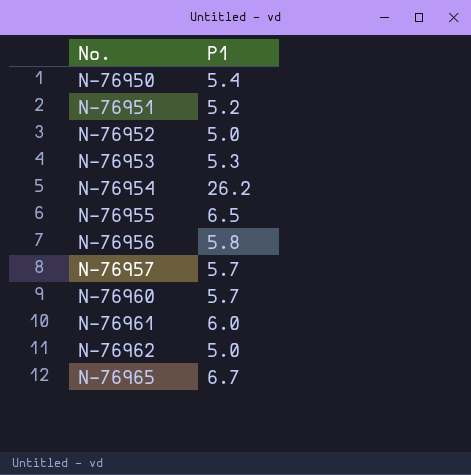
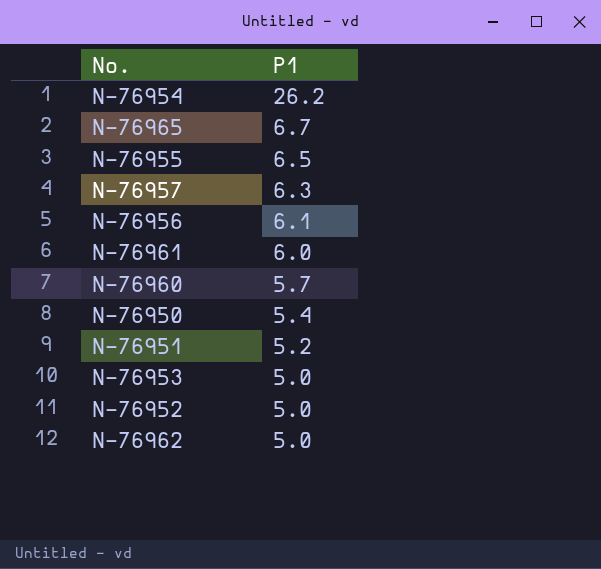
row order: No. ascending -> P1 descending
N-76957 | P1: 5.7 -> 6.3
N-76956 | P1: 5.8 -> 6.1
N-76953 | P1: 5.3 -> 5.0

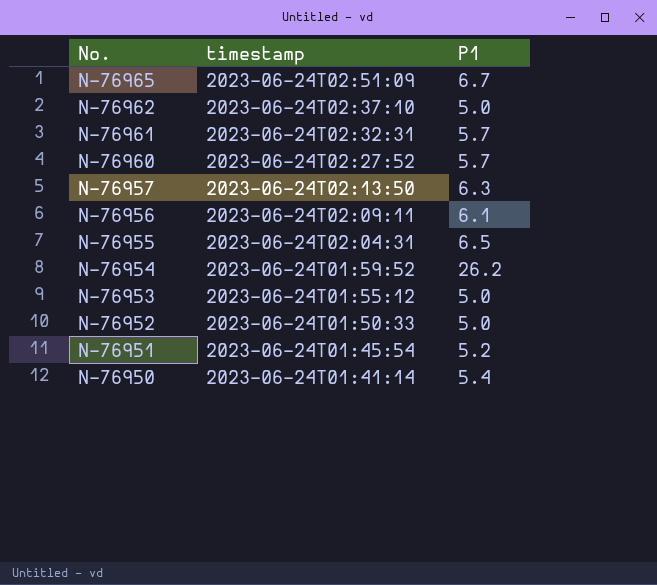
row order: P1 descending -> No. descending
column timestamp | position: none -> 2
N-76961 | P1: 6.0 -> 5.7

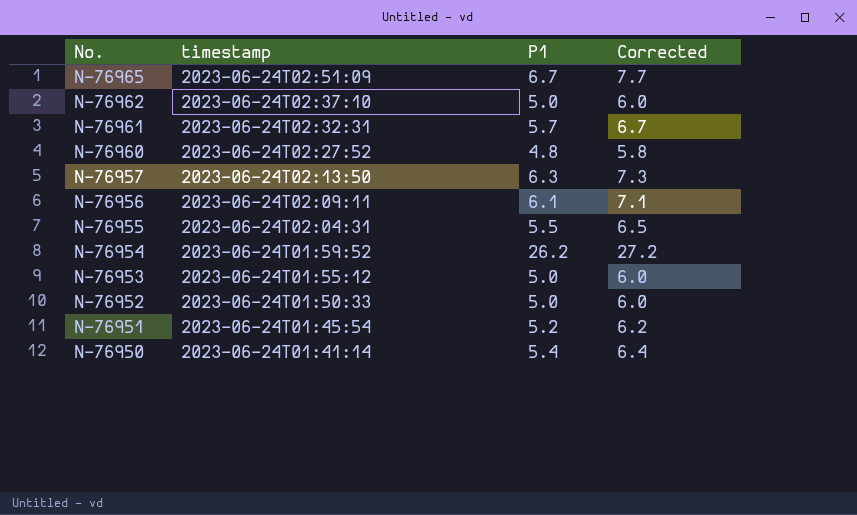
column Corrected | formula: none -> [P1] + 1
N-76960 | P1: 5.7 -> 4.8
N-76955 | P1: 6.5 -> 5.5

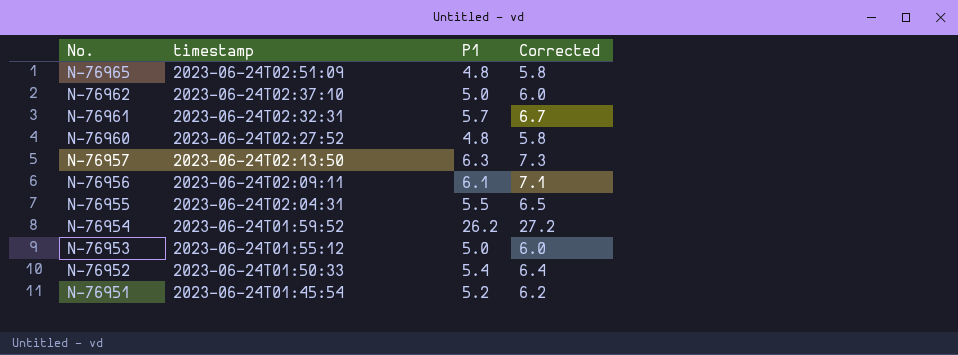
row N-76950: 2023-06-24T01:41:14 | 5.4 | 6.4 -> none
N-76965 | P1: 6.7 -> 4.8
N-76965 | Corrected: 7.7 -> 5.8
N-76952 | P1: 5.0 -> 5.4
N-76952 | Corrected: 6.0 -> 6.4

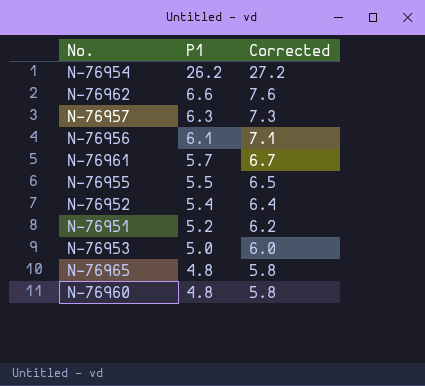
row order: No. descending -> P1 descending
column timestamp | position: 2 -> none
N-76962 | P1: 5.0 -> 6.6
N-76962 | Corrected: 6.0 -> 7.6

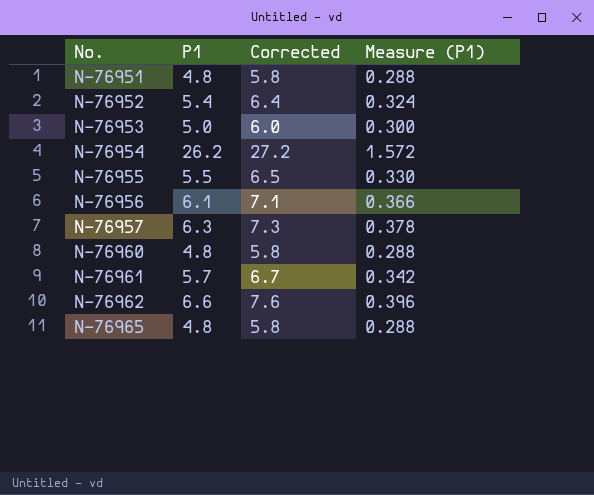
row order: P1 descending -> No. ascending
column Measure (P1) | formula: none -> [P1] * 0.06
N-76951 | P1: 5.2 -> 4.8
N-76951 | Corrected: 6.2 -> 5.8

